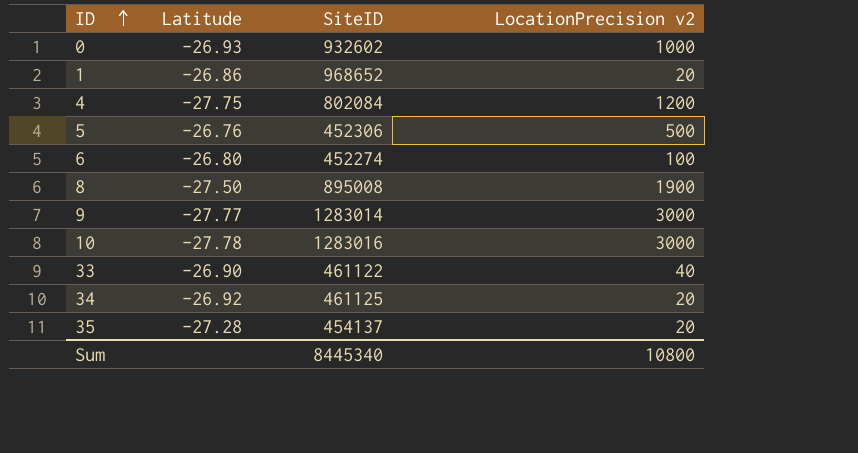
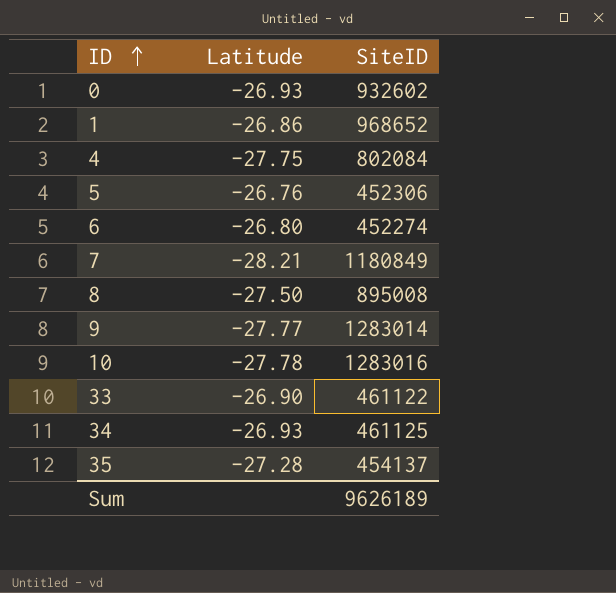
column LocationPrecision v2 | position: 4 -> none
row 7: none -> -28.21 | 1180849
34 | Latitude: -26.92 -> -26.93
Sum | SiteID: 8445340 -> 9626189

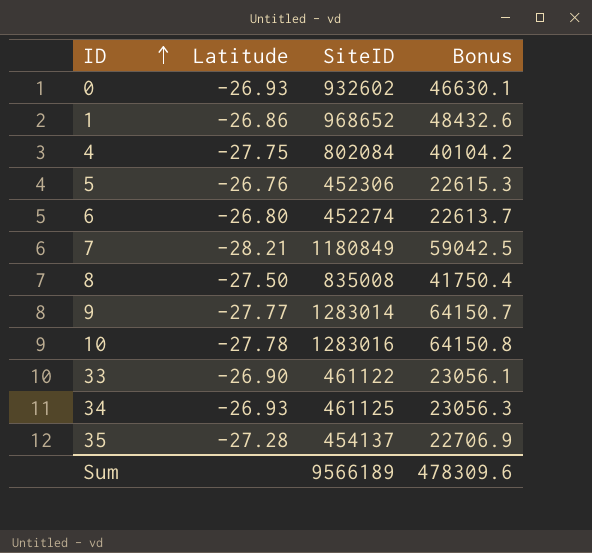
column Bonus | formula: none -> [SiteID] * 0.05
8 | SiteID: 895008 -> 835008
Sum | SiteID: 9626189 -> 9566189

